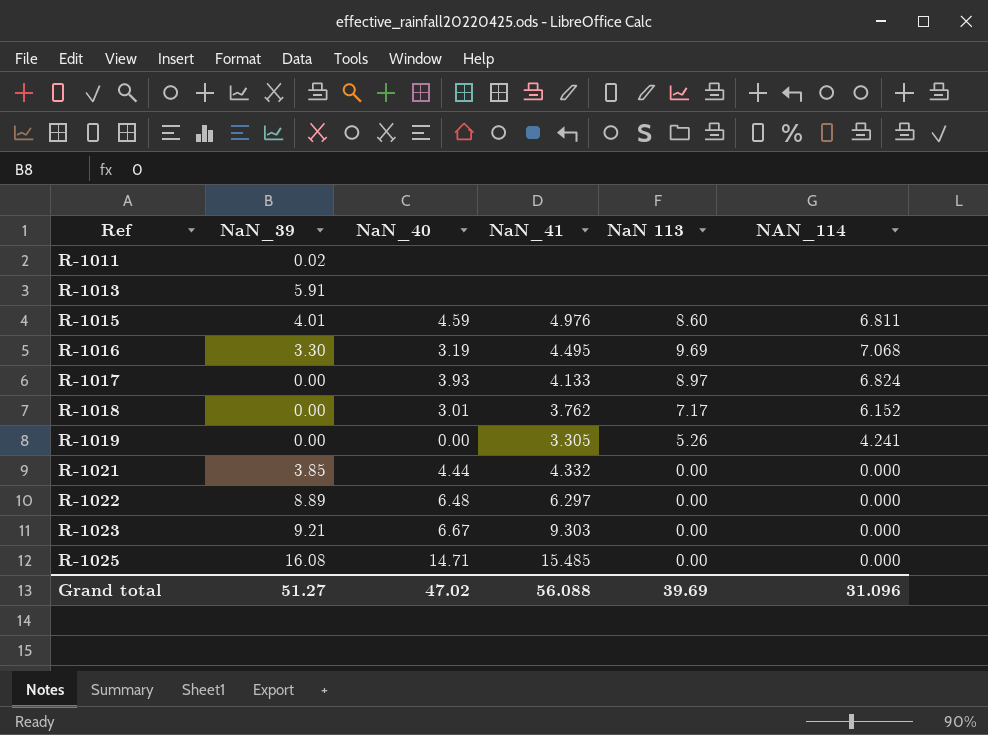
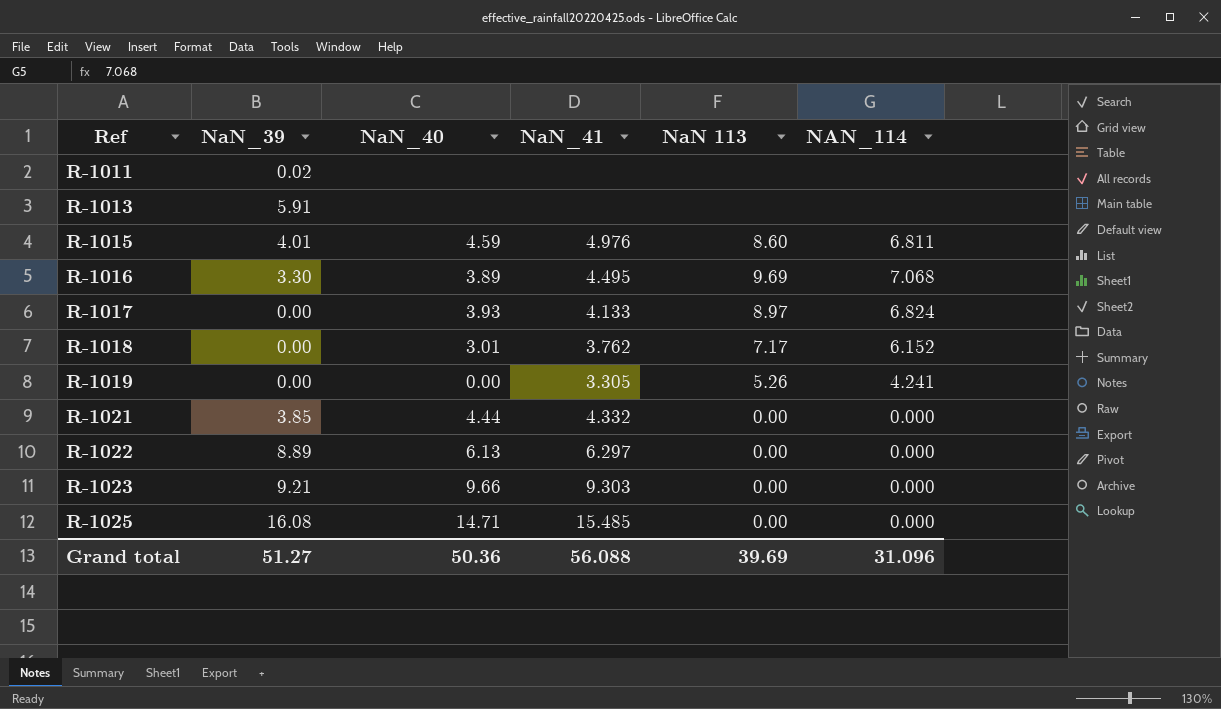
R-1016 | NaN_40: 3.19 -> 3.89
R-1022 | NaN_40: 6.48 -> 6.13
R-1023 | NaN_40: 6.67 -> 9.66
Grand total | NaN_40: 47.02 -> 50.36

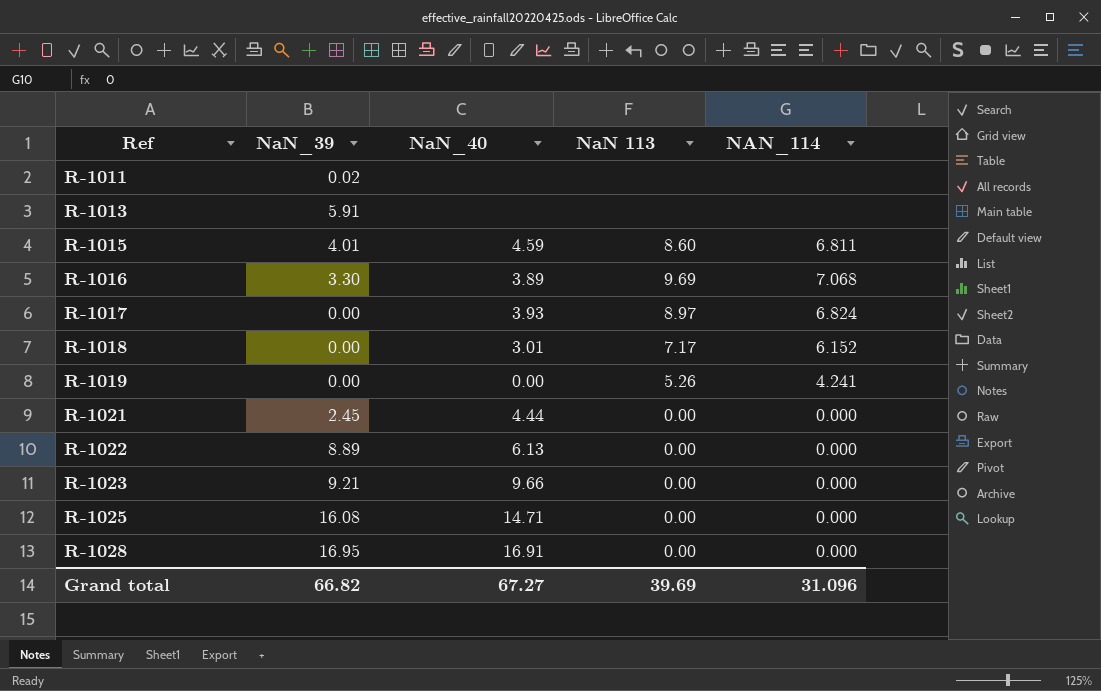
column NaN_41 | position: 4 -> none
R-1021 | NaN_39: 3.85 -> 2.45
row R-1028: none -> 16.95 | 16.91 | 0.00 | 0.000
Grand total | NaN_39: 51.27 -> 66.82
Grand total | NaN_40: 50.36 -> 67.27

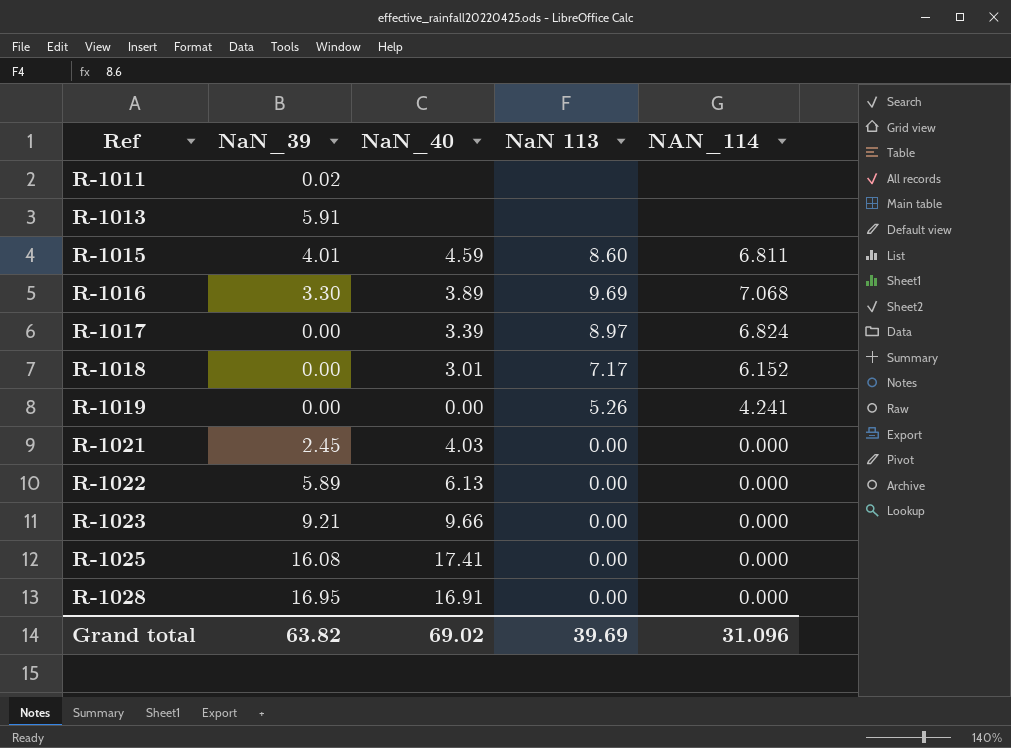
R-1017 | NaN_40: 3.93 -> 3.39
R-1021 | NaN_40: 4.44 -> 4.03
R-1022 | NaN_39: 8.89 -> 5.89
R-1025 | NaN_40: 14.71 -> 17.41
Grand total | NaN_39: 66.82 -> 63.82
Grand total | NaN_40: 67.27 -> 69.02

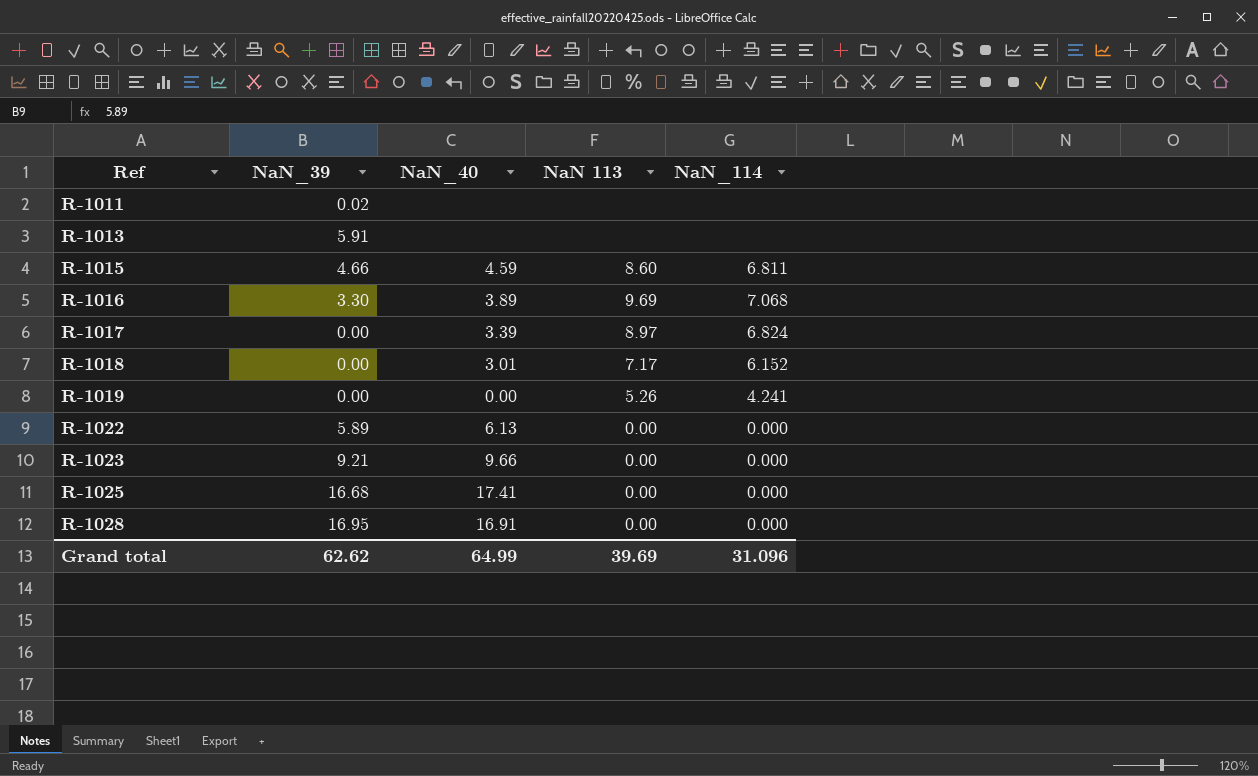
column name: NAN_114 -> NaN_114
row R-1021: 2.45 | 4.03 | 0.00 | 0.000 -> none
R-1015 | NaN_39: 4.01 -> 4.66
R-1025 | NaN_39: 16.08 -> 16.68
Grand total | NaN_39: 63.82 -> 62.62
Grand total | NaN_40: 69.02 -> 64.99

